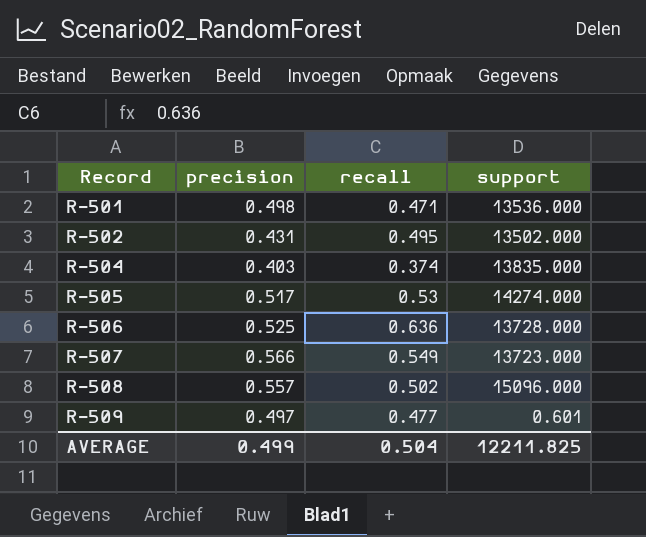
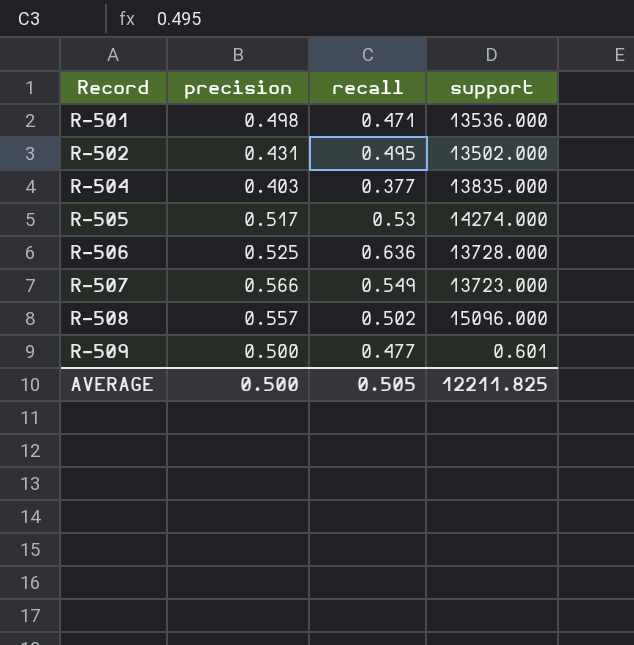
R-504 | recall: 0.374 -> 0.377
R-509 | precision: 0.497 -> 0.500
AVERAGE | precision: 0.499 -> 0.500
AVERAGE | recall: 0.504 -> 0.505

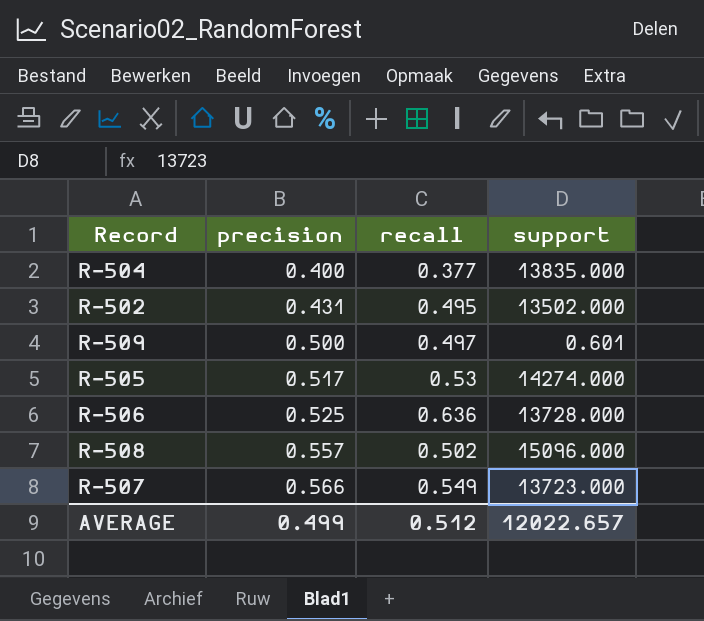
row order: Record ascending -> precision ascending
row R-501: 0.498 | 0.471 | 13536.000 -> none
R-504 | precision: 0.403 -> 0.400
R-509 | recall: 0.477 -> 0.497
AVERAGE | precision: 0.500 -> 0.499
AVERAGE | recall: 0.505 -> 0.512
AVERAGE | support: 12211.825 -> 12022.657

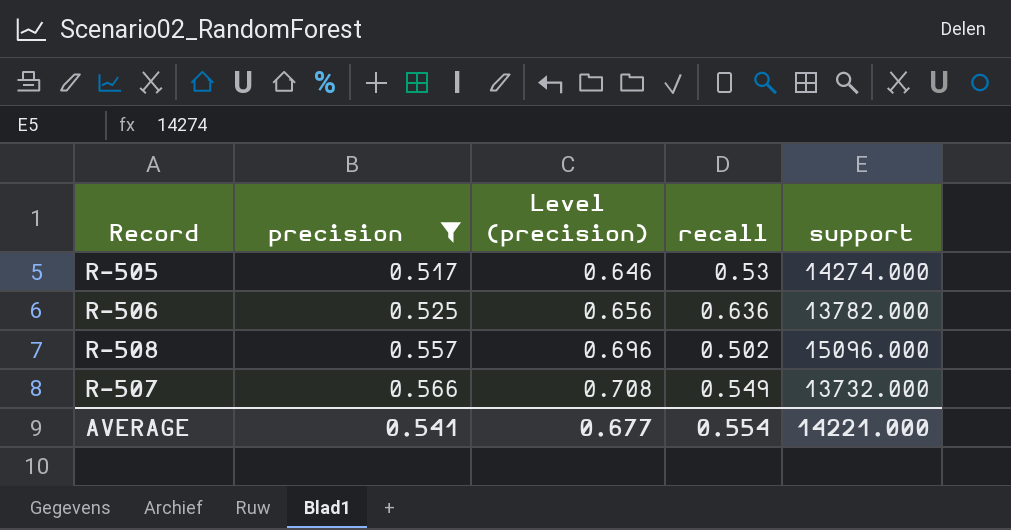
filter: none -> precision >= 0.517
column Level (precision) | formula: none -> [precision] * 1.25
R-506 | support: 13728.000 -> 13782.000
R-507 | support: 13723.000 -> 13732.000
AVERAGE | precision: 0.499 -> 0.541
AVERAGE | recall: 0.512 -> 0.554
AVERAGE | support: 12022.657 -> 14221.000

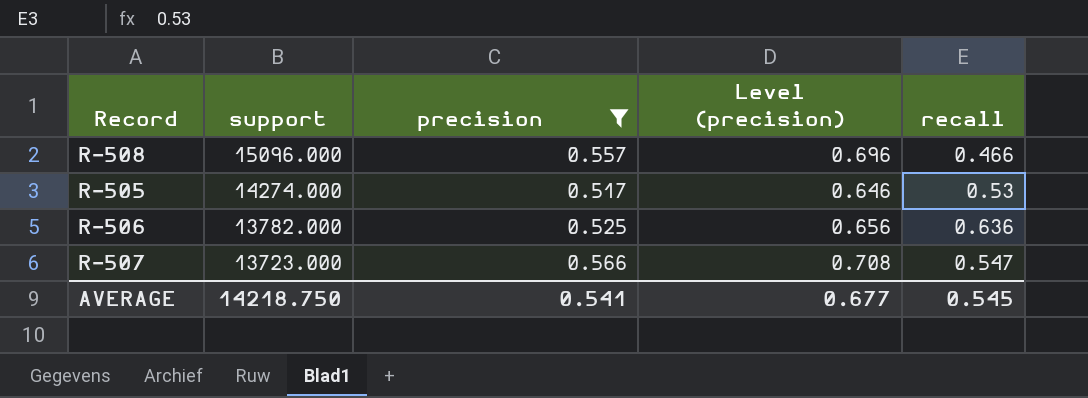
row order: precision ascending -> support descending
column support | position: 5 -> 2
R-508 | recall: 0.502 -> 0.466
R-507 | support: 13732.000 -> 13723.000
R-507 | recall: 0.549 -> 0.547
AVERAGE | support: 14221.000 -> 14218.750
AVERAGE | recall: 0.554 -> 0.545

